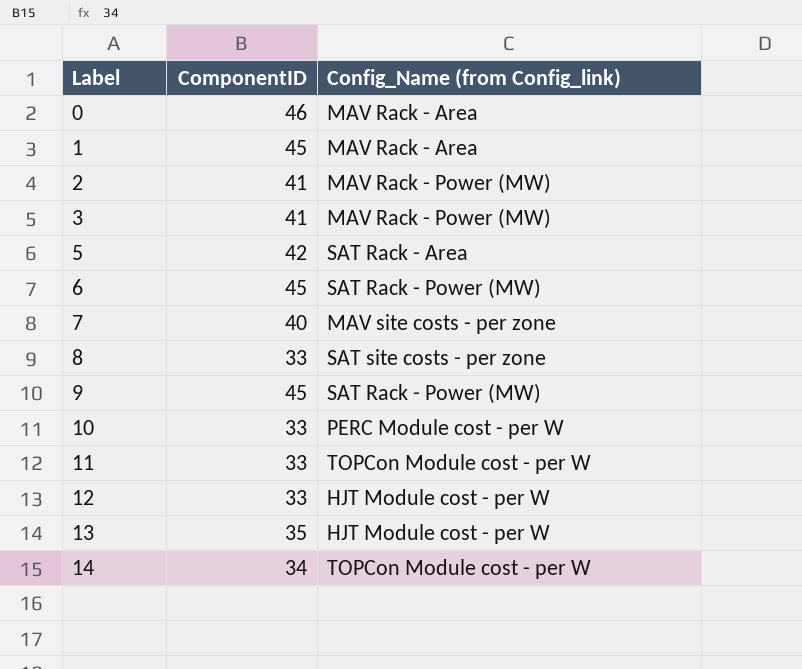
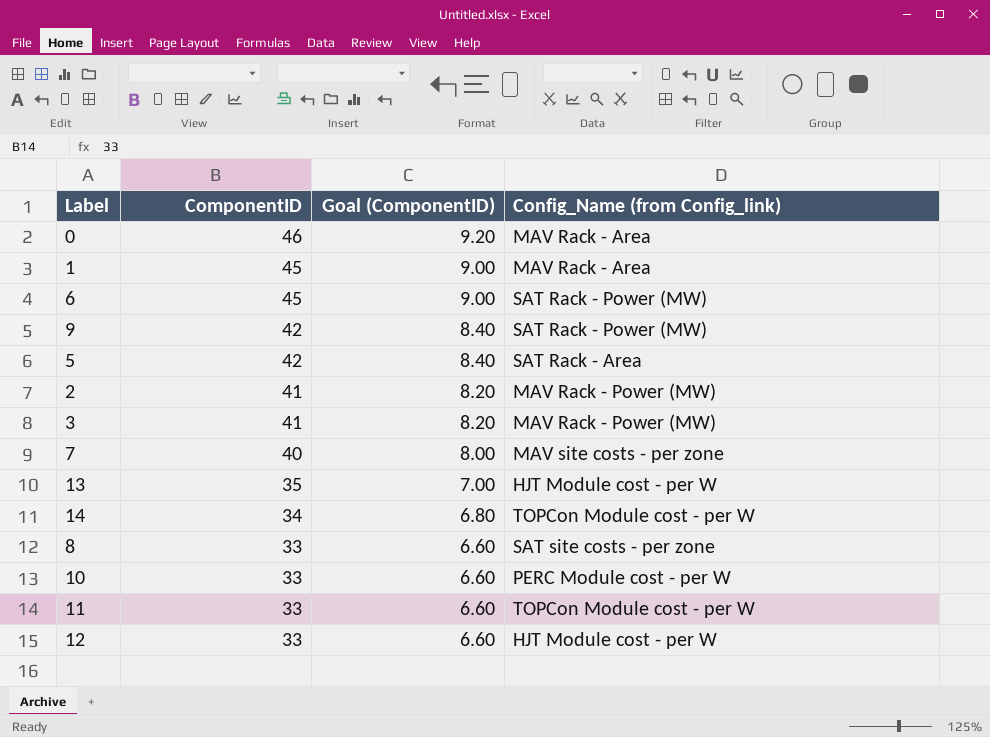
row order: Label ascending -> ComponentID descending
column Goal (ComponentID) | formula: none -> [ComponentID] * 0.2
9 | ComponentID: 45 -> 42

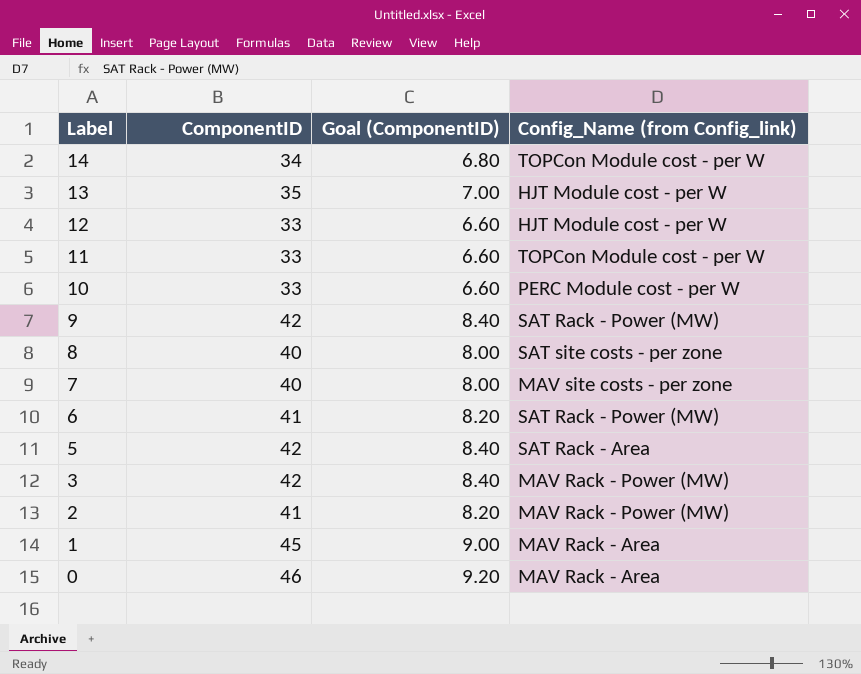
row order: ComponentID descending -> Label descending
8 | ComponentID: 33 -> 40
8 | Goal (ComponentID): 6.60 -> 8.00
6 | ComponentID: 45 -> 41
6 | Goal (ComponentID): 9.00 -> 8.20
3 | ComponentID: 41 -> 42
3 | Goal (ComponentID): 8.20 -> 8.40

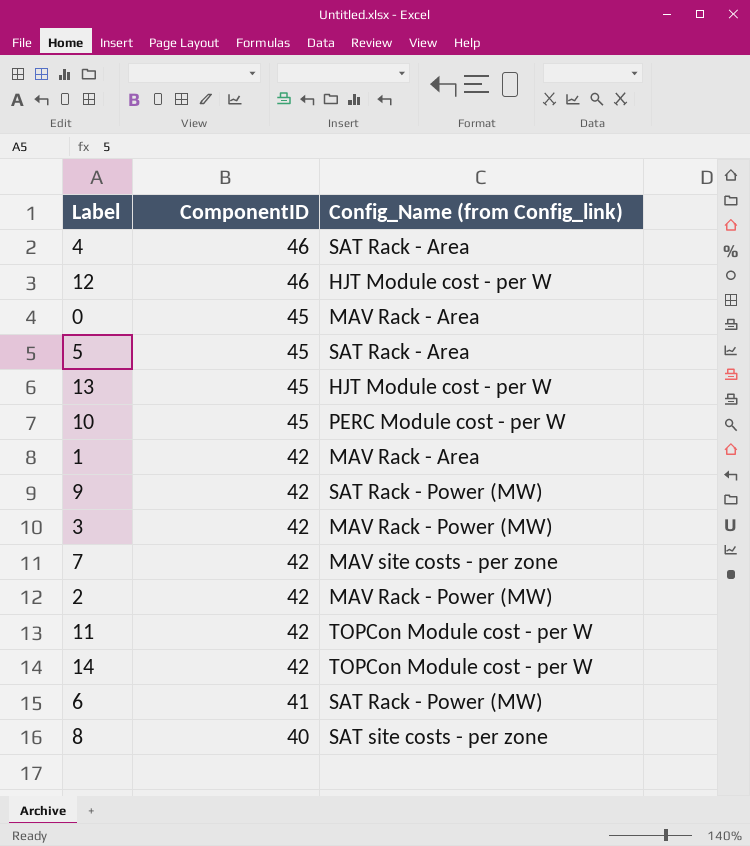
row order: Label descending -> ComponentID descending
column Goal (ComponentID) | formula: [ComponentID] * 0.2 -> none
row 4: none -> 46 | SAT Rack - Area
12 | ComponentID: 33 -> 46
0 | ComponentID: 46 -> 45
5 | ComponentID: 42 -> 45
13 | ComponentID: 35 -> 45
10 | ComponentID: 33 -> 45
1 | ComponentID: 45 -> 42
7 | ComponentID: 40 -> 42
2 | ComponentID: 41 -> 42
11 | ComponentID: 33 -> 42
14 | ComponentID: 34 -> 42

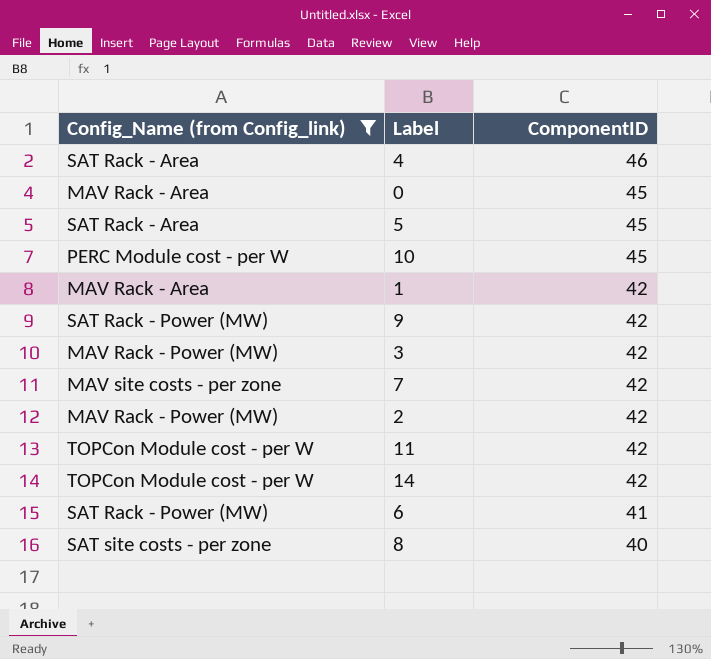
filter: none -> Config_Name (from Config_link) != HJT Module cost - per W
column Config_Name (from Config_link) | position: 3 -> 1

